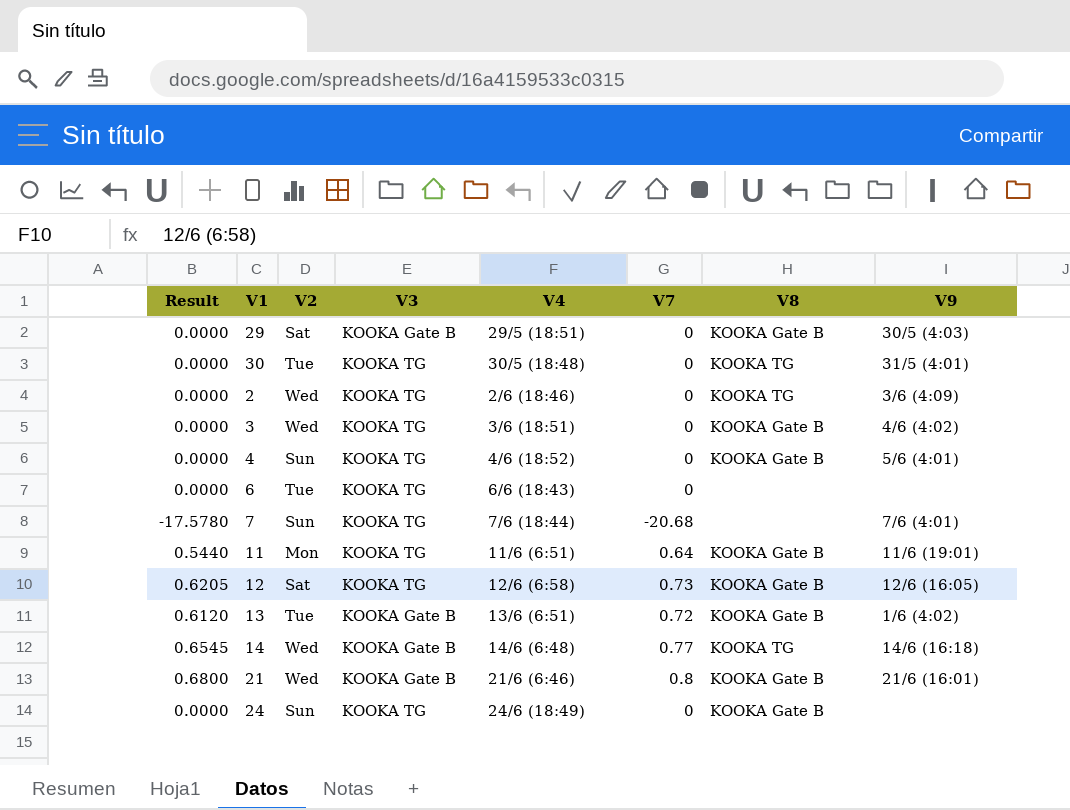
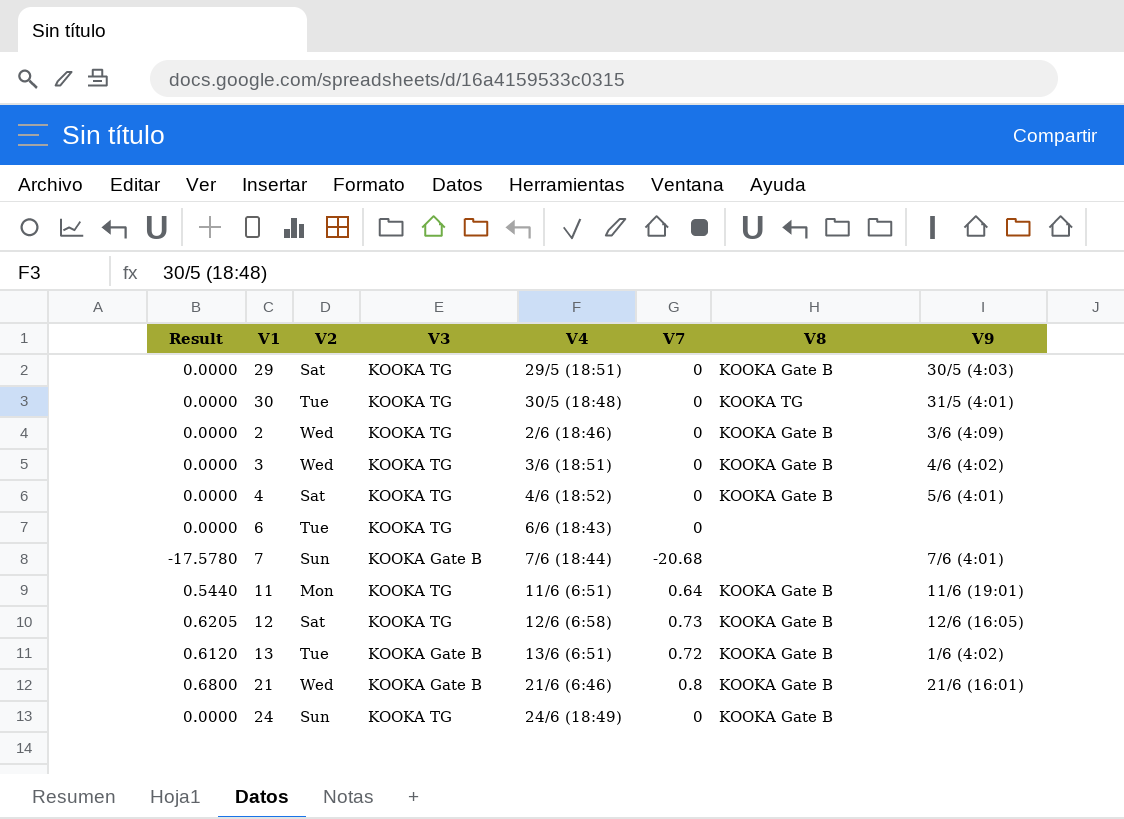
row 14: 0.6545 | Wed | KOOKA Gate B | 14/6 (6:48) | 0.77 | KOOKA TG | 14/6 (16:18) -> none
29 | V3: KOOKA Gate B -> KOOKA TG
2 | V8: KOOKA TG -> KOOKA Gate B
4 | V2: Sun -> Sat
7 | V3: KOOKA TG -> KOOKA Gate B

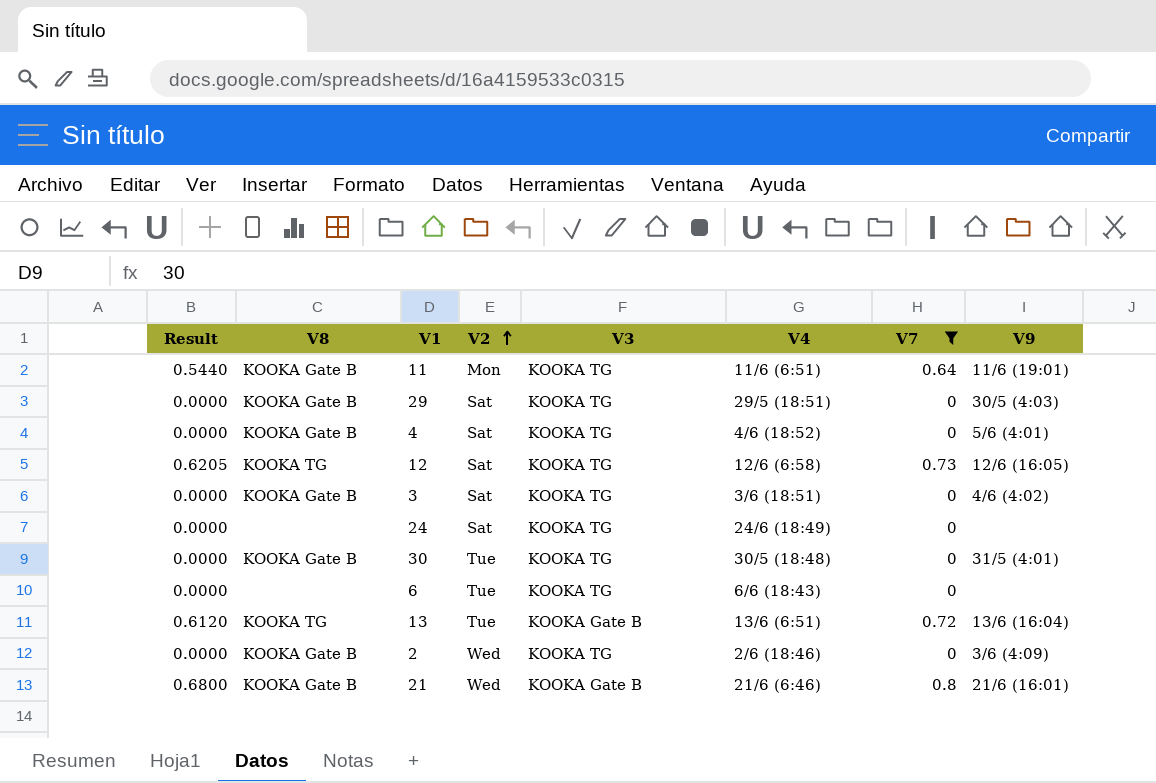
filter: none -> V7 != -20.68
row order: none -> V2 ascending
column V8 | position: 7 -> 2
12 | V8: KOOKA Gate B -> KOOKA TG
3 | V2: Wed -> Sat
24 | V8: KOOKA Gate B -> none
24 | V2: Sun -> Sat
30 | V8: KOOKA TG -> KOOKA Gate B
13 | V8: KOOKA Gate B -> KOOKA TG
13 | V9: 1/6 (4:02) -> 13/6 (16:04)

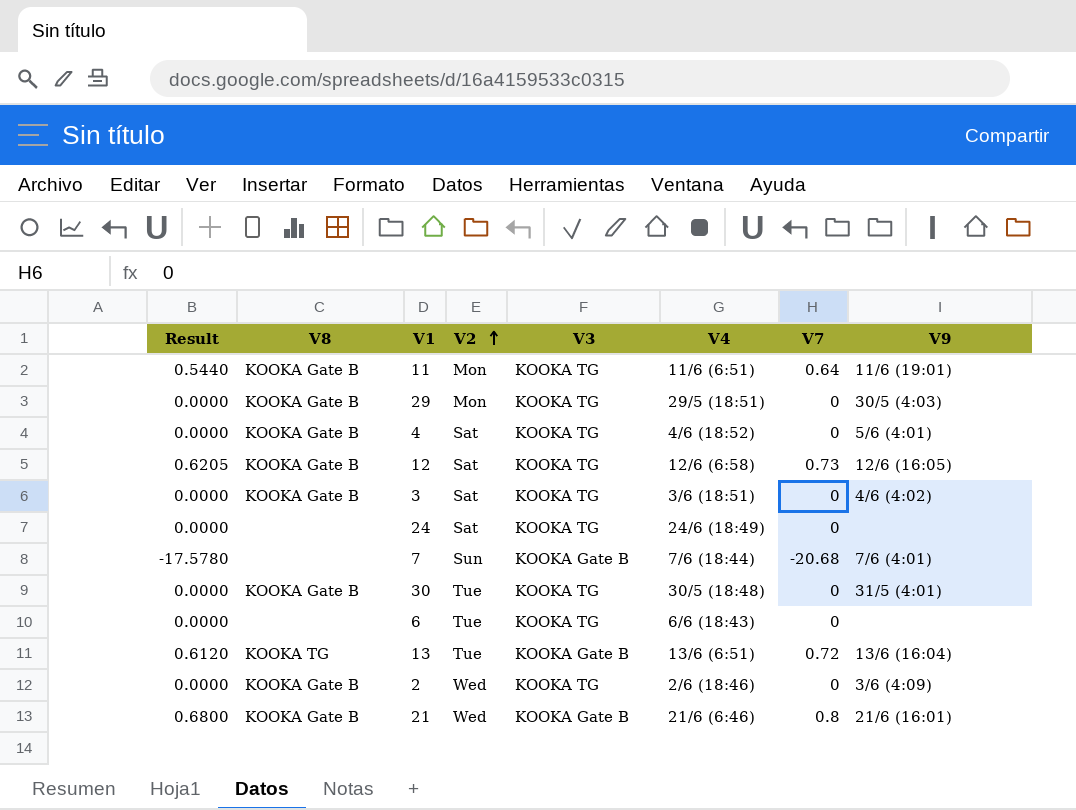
filter: V7 != -20.68 -> none
29 | V2: Sat -> Mon
12 | V8: KOOKA TG -> KOOKA Gate B

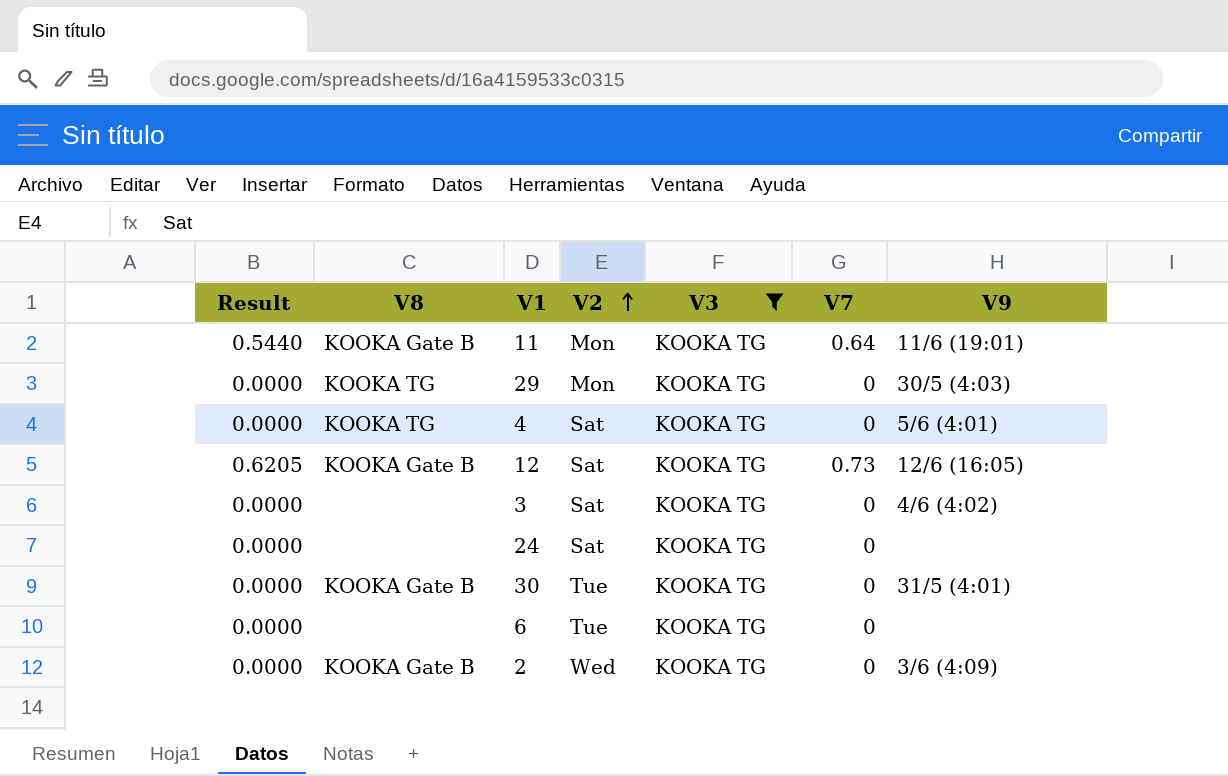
filter: none -> V3 = KOOKA TG
column V4 | position: 6 -> none
29 | V8: KOOKA Gate B -> KOOKA TG
4 | V8: KOOKA Gate B -> KOOKA TG
3 | V8: KOOKA Gate B -> none

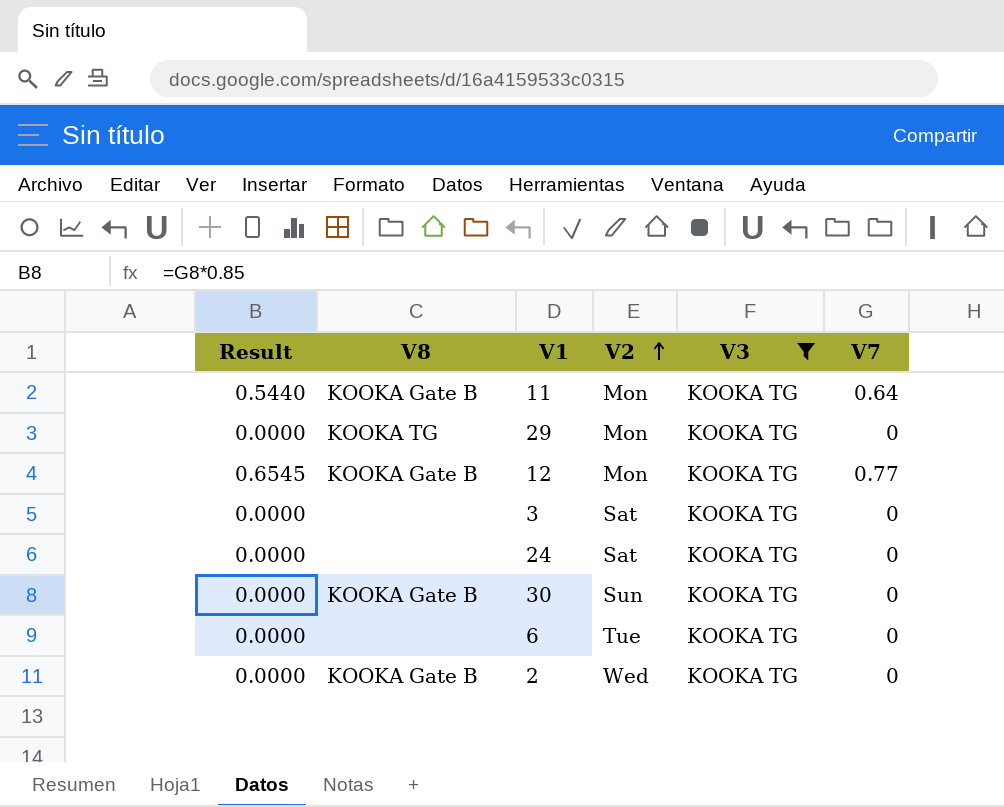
column V9 | position: 7 -> none
row 4: 0.0000 | KOOKA TG | Sat | KOOKA TG | 0 | 5/6 (4:01) -> none
12 | Result: 0.6205 -> 0.6545
12 | V2: Sat -> Mon
12 | V7: 0.73 -> 0.77
30 | V2: Tue -> Sun

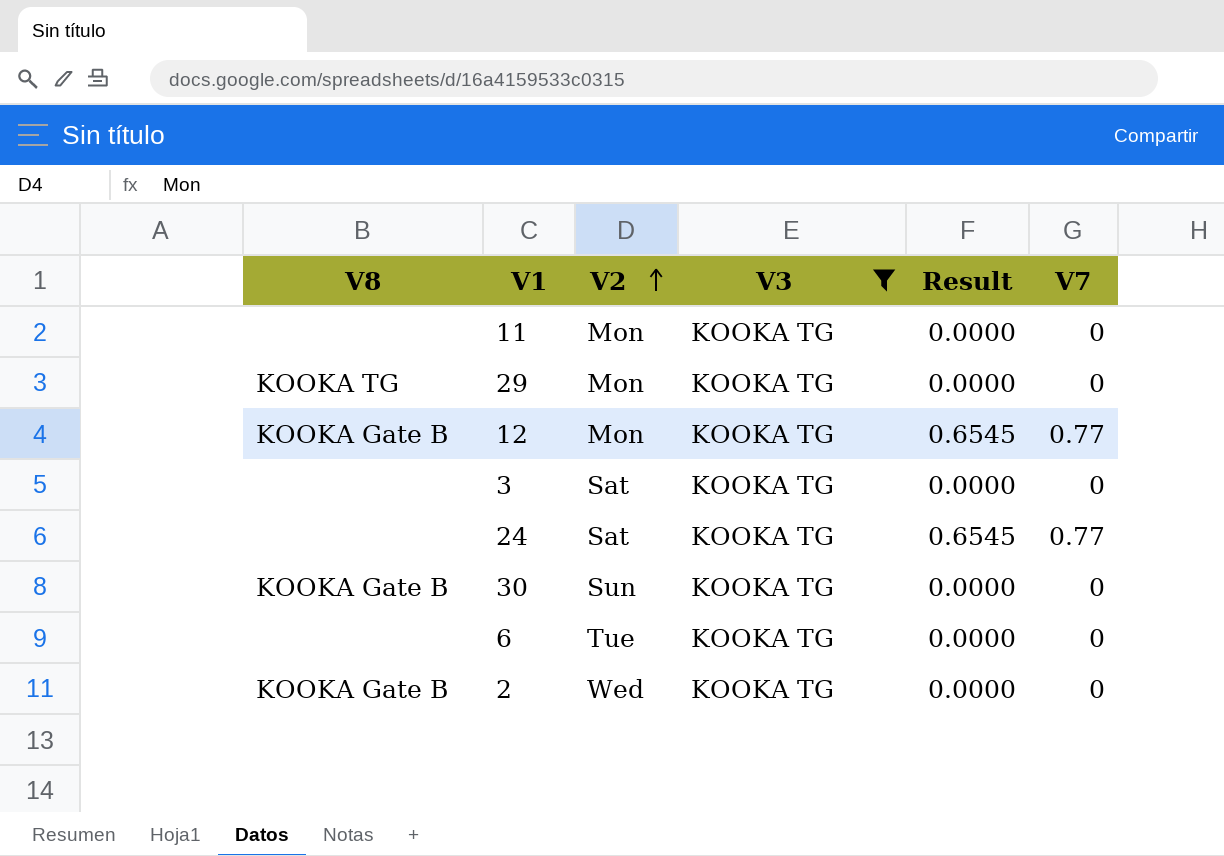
column Result | position: 1 -> 5
11 | V8: KOOKA Gate B -> none
11 | Result: 0.5440 -> 0.0000
11 | V7: 0.64 -> 0
24 | Result: 0.0000 -> 0.6545
24 | V7: 0 -> 0.77

